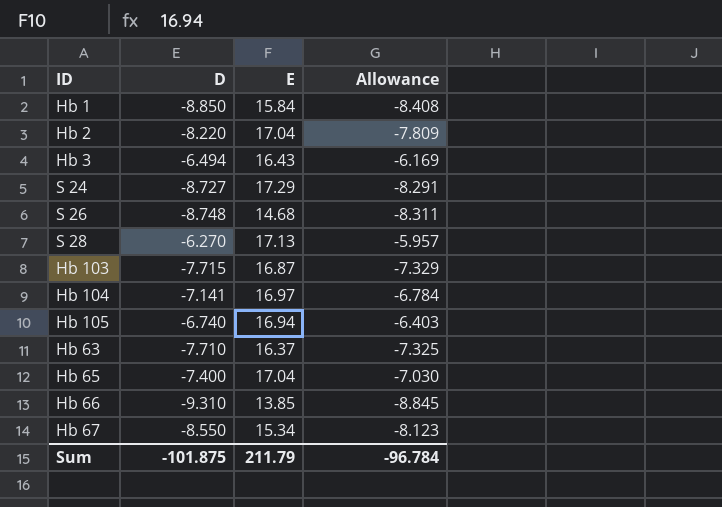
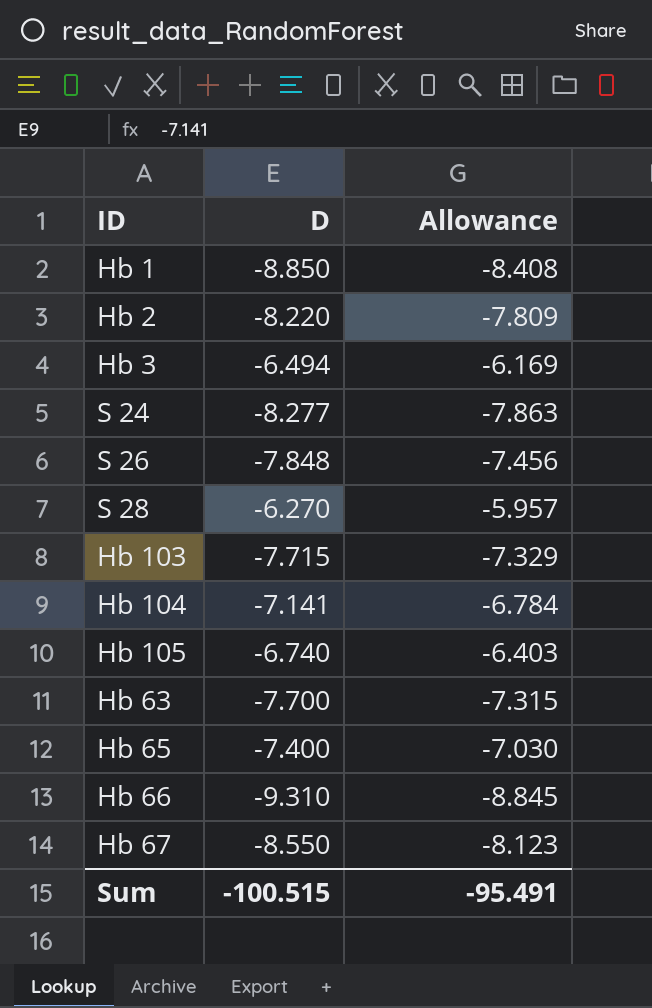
column E | position: 3 -> none
S 24 | D: -8.727 -> -8.277
S 24 | Allowance: -8.291 -> -7.863
S 26 | D: -8.748 -> -7.848
S 26 | Allowance: -8.311 -> -7.456
Hb 63 | D: -7.710 -> -7.700
Hb 63 | Allowance: -7.325 -> -7.315
Sum | D: -101.875 -> -100.515
Sum | Allowance: -96.784 -> -95.491

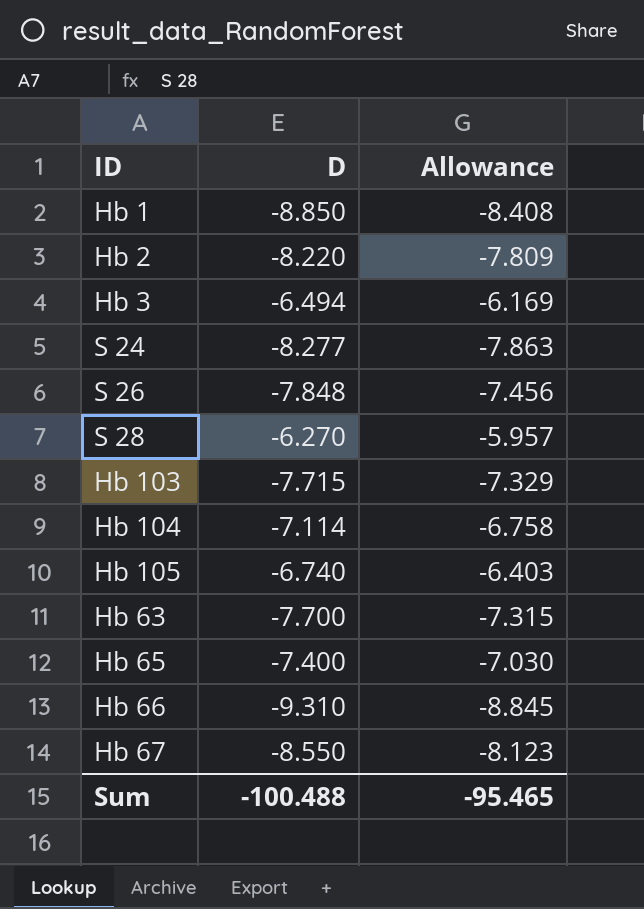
Hb 104 | D: -7.141 -> -7.114
Hb 104 | Allowance: -6.784 -> -6.758
Sum | D: -100.515 -> -100.488
Sum | Allowance: -95.491 -> -95.465

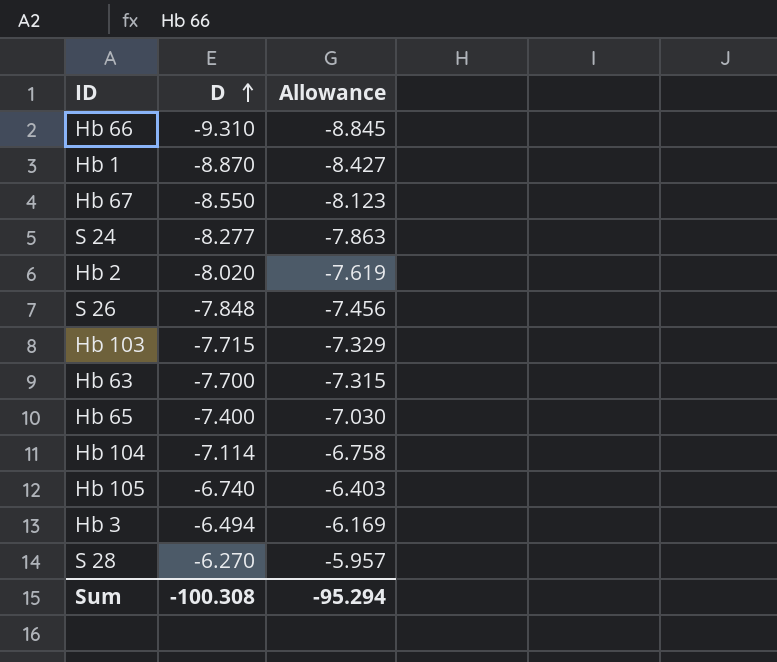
row order: none -> D ascending
Hb 1 | D: -8.850 -> -8.870
Hb 1 | Allowance: -8.408 -> -8.427
Hb 2 | D: -8.220 -> -8.020
Hb 2 | Allowance: -7.809 -> -7.619
Sum | D: -100.488 -> -100.308
Sum | Allowance: -95.465 -> -95.294

